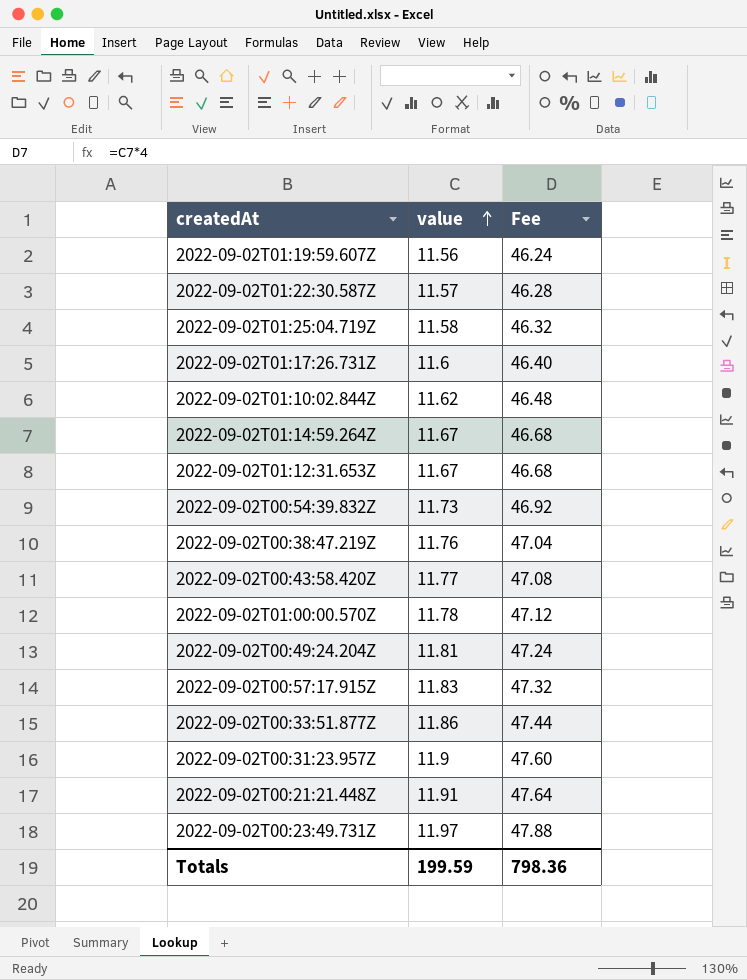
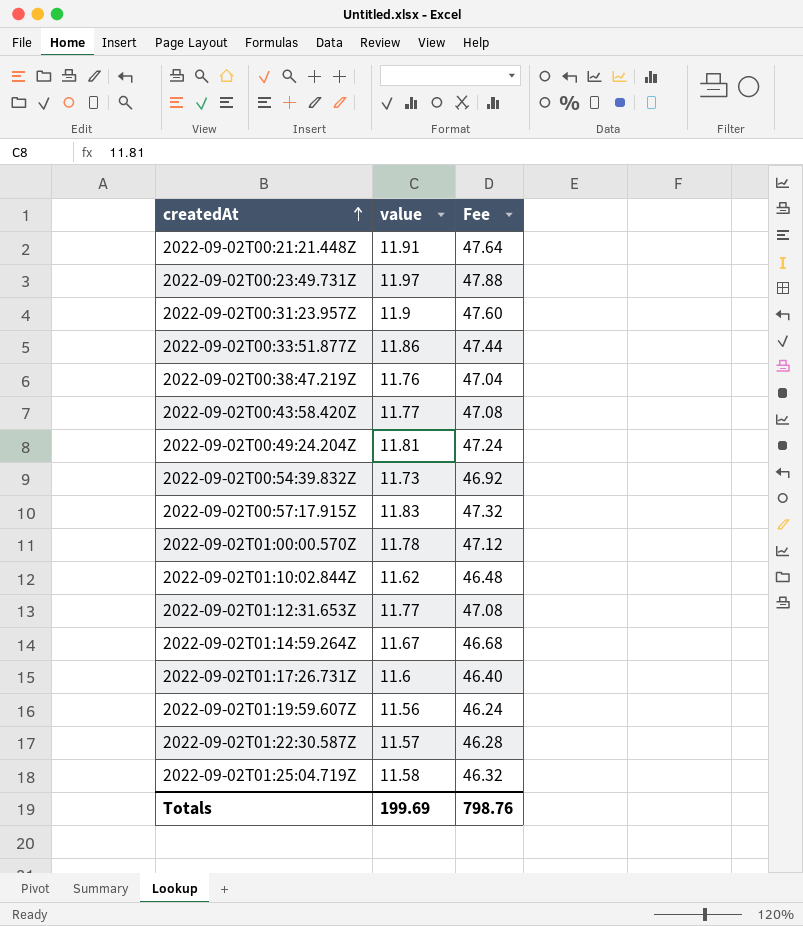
row order: value ascending -> createdAt ascending
2022-09-02T01:12:31.653Z | value: 11.67 -> 11.77
2022-09-02T01:12:31.653Z | Fee: 46.68 -> 47.08
Totals | value: 199.59 -> 199.69
Totals | Fee: 798.36 -> 798.76

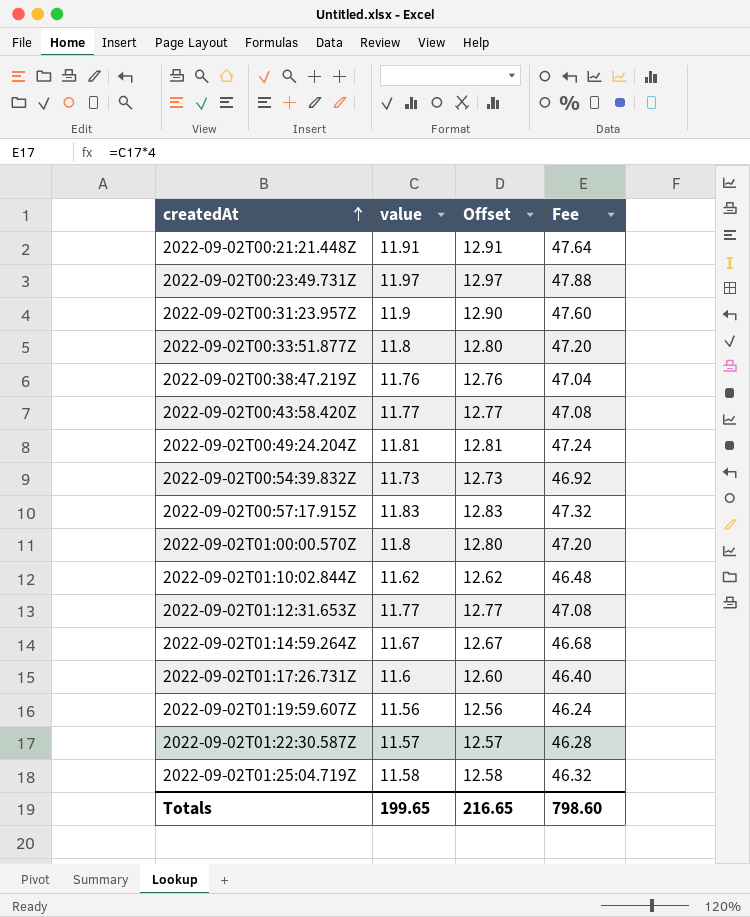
column Offset | formula: none -> [value] + 1
2022-09-02T00:33:51.877Z | value: 11.86 -> 11.8
2022-09-02T00:33:51.877Z | Fee: 47.44 -> 47.20
2022-09-02T01:00:00.570Z | value: 11.78 -> 11.8
2022-09-02T01:00:00.570Z | Fee: 47.12 -> 47.20
Totals | value: 199.69 -> 199.65
Totals | Fee: 798.76 -> 798.60

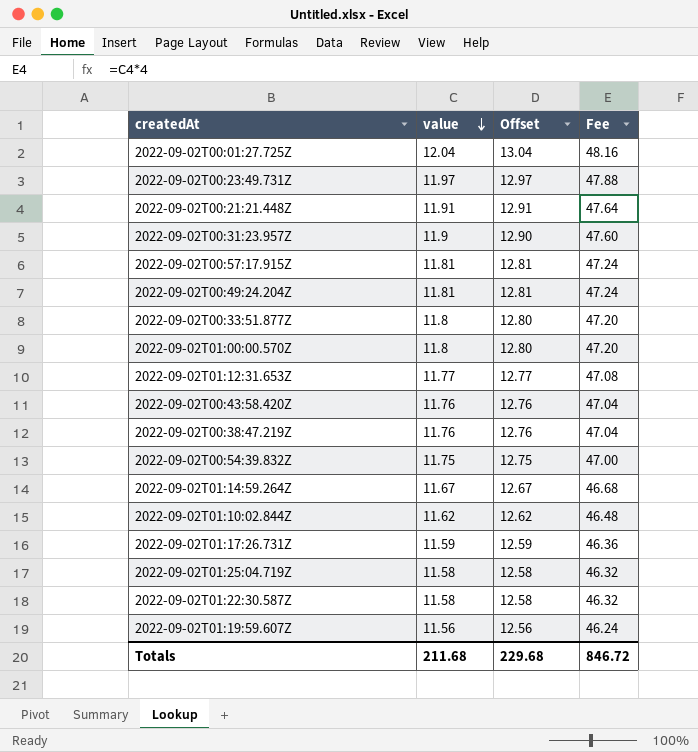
row order: createdAt ascending -> value descending
row 2022-09-02T00:01:27.725Z: none -> 12.04 | 13.04 | 48.16
2022-09-02T00:57:17.915Z | value: 11.83 -> 11.81
2022-09-02T00:57:17.915Z | Offset: 12.83 -> 12.81
2022-09-02T00:57:17.915Z | Fee: 47.32 -> 47.24
2022-09-02T00:43:58.420Z | value: 11.77 -> 11.76
2022-09-02T00:43:58.420Z | Offset: 12.77 -> 12.76
2022-09-02T00:43:58.420Z | Fee: 47.08 -> 47.04
2022-09-02T00:54:39.832Z | value: 11.73 -> 11.75
2022-09-02T00:54:39.832Z | Offset: 12.73 -> 12.75
2022-09-02T00:54:39.832Z | Fee: 46.92 -> 47.00
2022-09-02T01:17:26.731Z | value: 11.6 -> 11.59
2022-09-02T01:17:26.731Z | Offset: 12.60 -> 12.59
2022-09-02T01:17:26.731Z | Fee: 46.40 -> 46.36
2022-09-02T01:22:30.587Z | value: 11.57 -> 11.58
2022-09-02T01:22:30.587Z | Offset: 12.57 -> 12.58
2022-09-02T01:22:30.587Z | Fee: 46.28 -> 46.32
Totals | value: 199.65 -> 211.68
Totals | Offset: 216.65 -> 229.68
Totals | Fee: 798.60 -> 846.72

